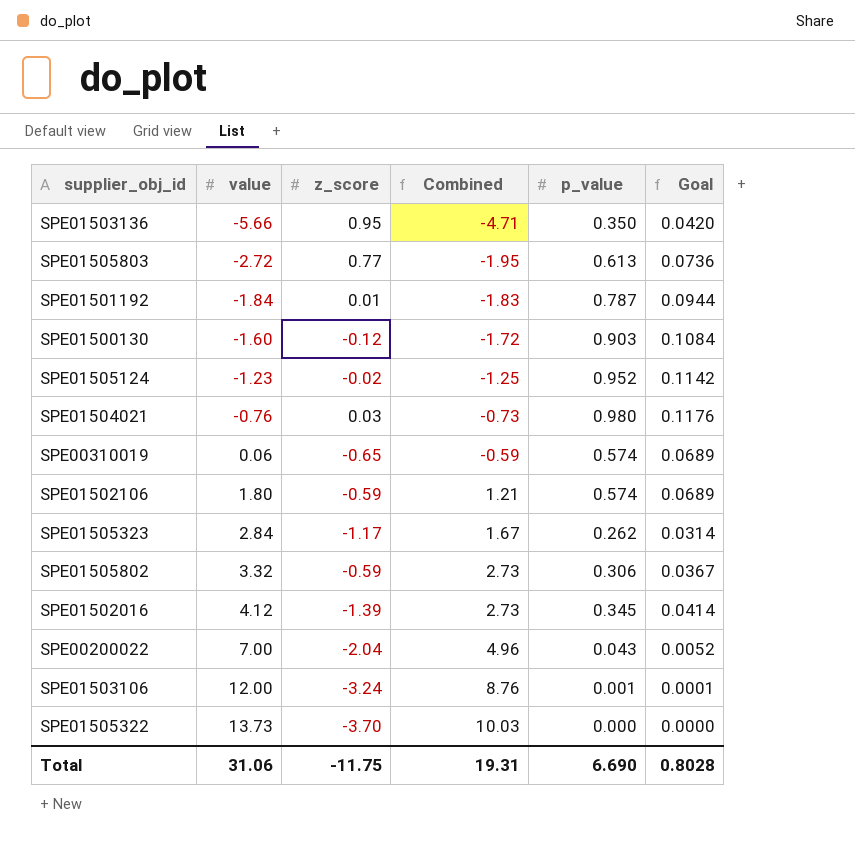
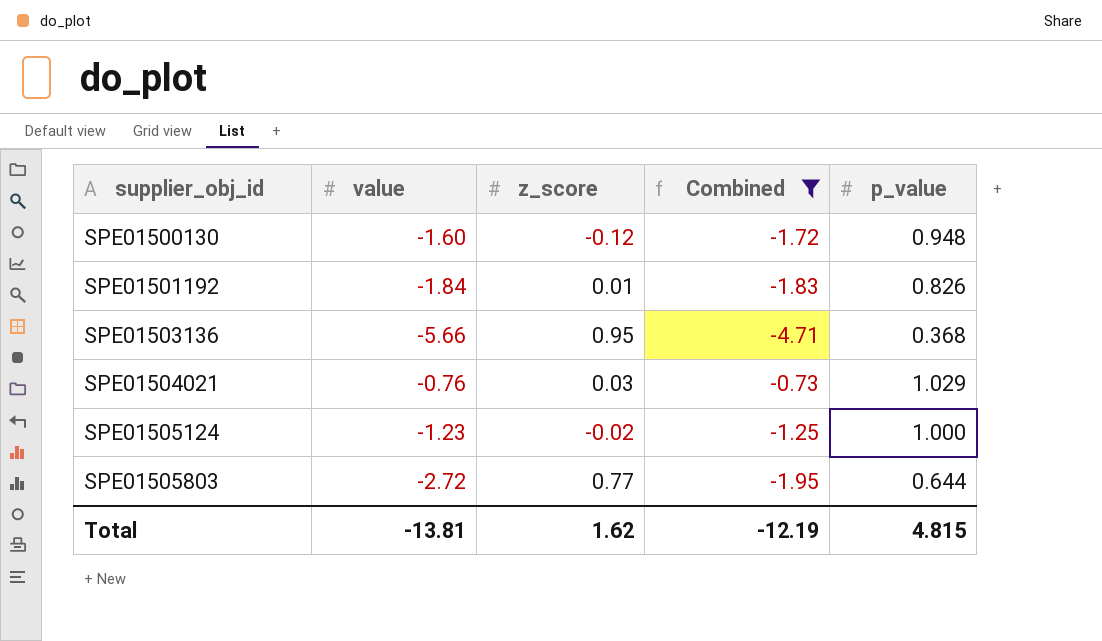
filter: none -> Combined <= -0.73
row order: value ascending -> supplier_obj_id ascending
column Goal | formula: [p_value] * 0.12 -> none
SPE01500130 | p_value: 0.903 -> 0.948
SPE01501192 | p_value: 0.787 -> 0.826
SPE01503136 | p_value: 0.350 -> 0.368
SPE01504021 | p_value: 0.980 -> 1.029
SPE01505124 | p_value: 0.952 -> 1.000
SPE01505803 | p_value: 0.613 -> 0.644
Total | value: 31.06 -> -13.81
Total | z_score: -11.75 -> 1.62
Total | Combined: 19.31 -> -12.19
Total | p_value: 6.690 -> 4.815

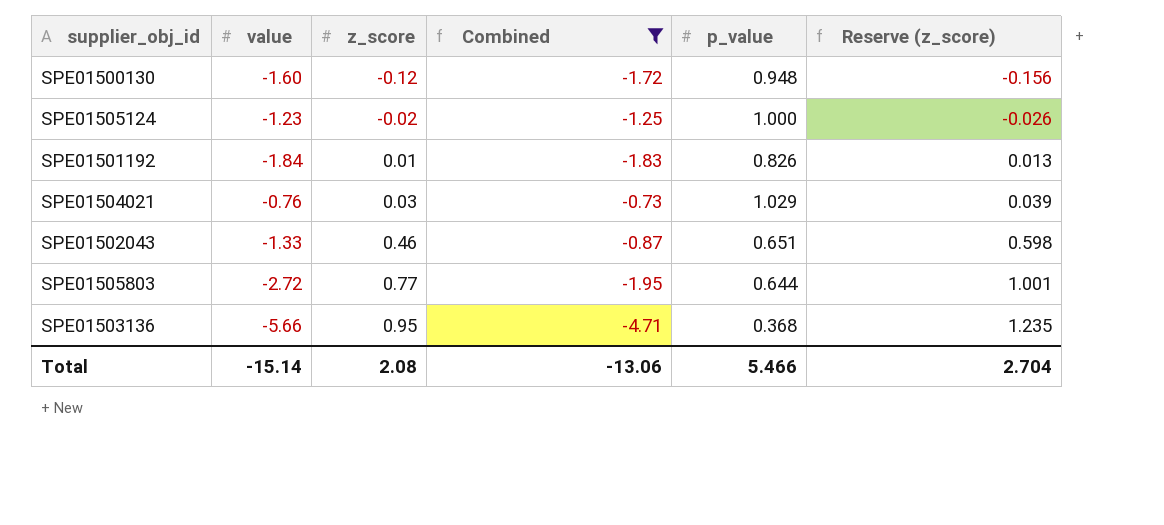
row order: supplier_obj_id ascending -> z_score ascending
column Reserve (z_score) | formula: none -> [z_score] * 1.3
row SPE01502043: none -> -1.33 | 0.46 | -0.87 | 0.651 | 0.598
Total | value: -13.81 -> -15.14
Total | z_score: 1.62 -> 2.08
Total | Combined: -12.19 -> -13.06
Total | p_value: 4.815 -> 5.466

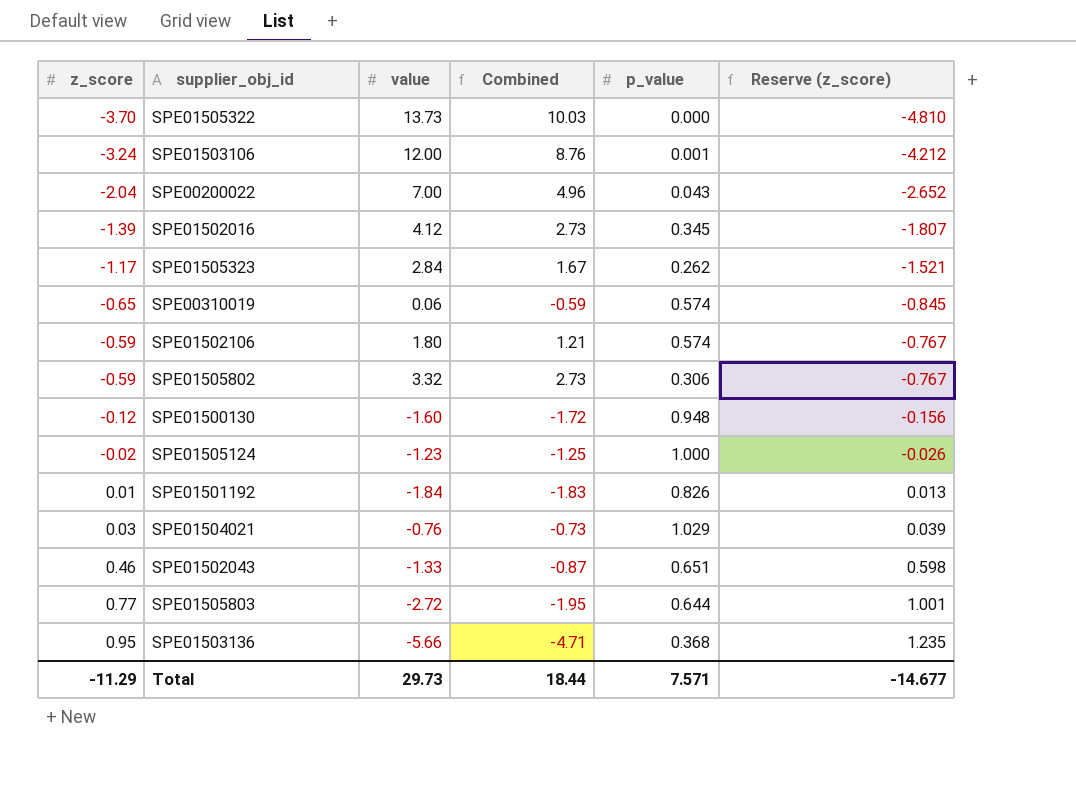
filter: Combined <= -0.73 -> none
column z_score | position: 3 -> 1
Total | z_score: 2.08 -> -11.29
Total | value: -15.14 -> 29.73
Total | Combined: -13.06 -> 18.44
Total | p_value: 5.466 -> 7.571
Total | Reserve (z_score): 2.704 -> -14.677

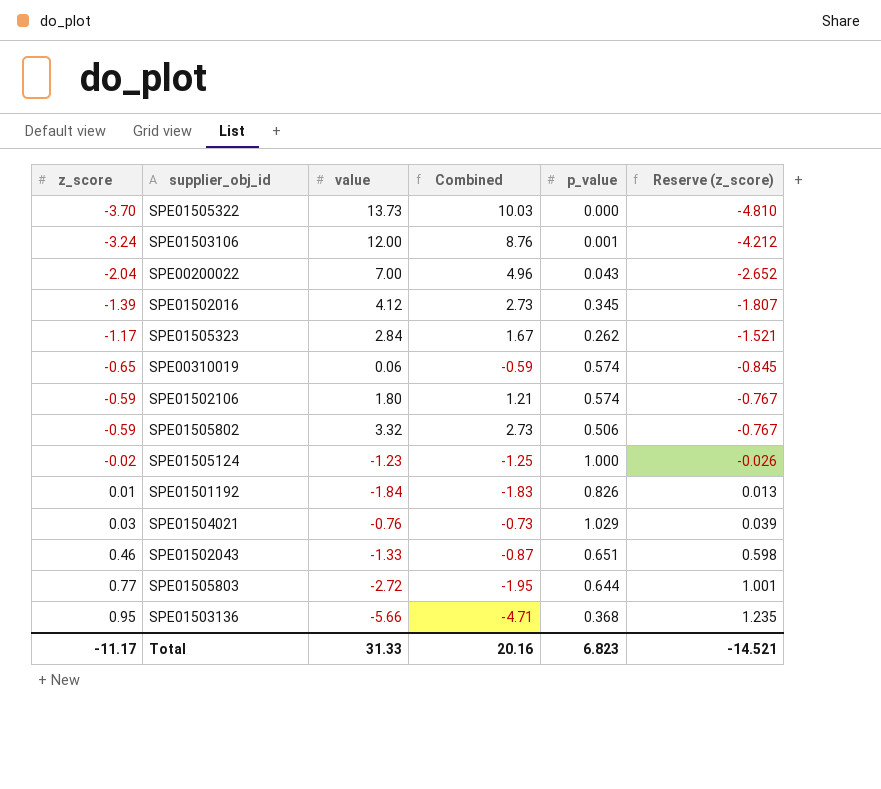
row SPE01500130: -0.12 | -1.60 | -1.72 | 0.948 | -0.156 -> none
SPE01505802 | p_value: 0.306 -> 0.506
Total | z_score: -11.29 -> -11.17
Total | value: 29.73 -> 31.33
Total | Combined: 18.44 -> 20.16
Total | p_value: 7.571 -> 6.823
Total | Reserve (z_score): -14.677 -> -14.521

